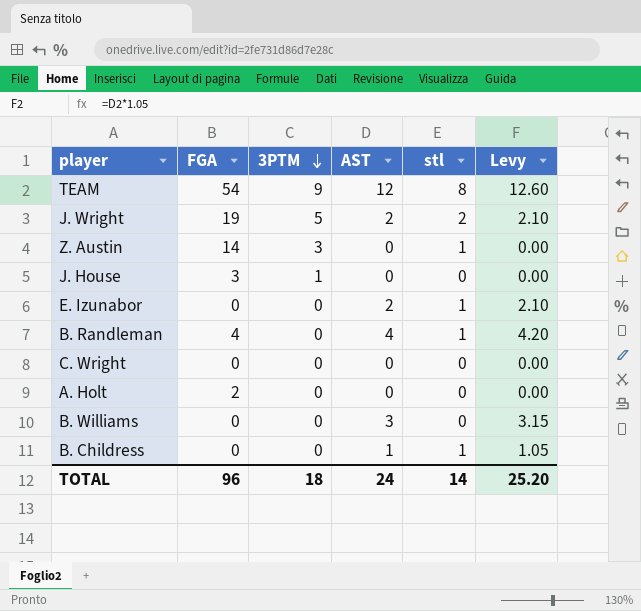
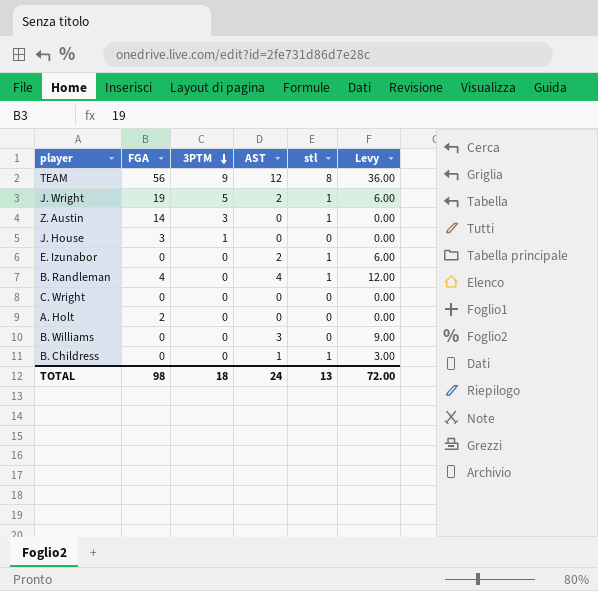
column Levy | formula: [AST] * 1.05 -> [AST] * 3
TEAM | FGA: 54 -> 56
J. Wright | stl: 2 -> 1
TOTAL | FGA: 96 -> 98
TOTAL | stl: 14 -> 13
TOTAL | Levy: 25.20 -> 72.00

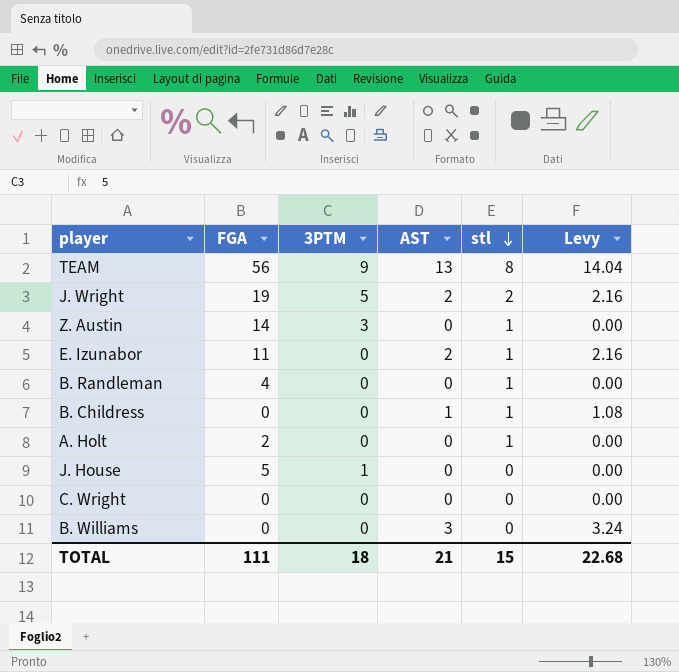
row order: 3PTM descending -> stl descending
column Levy | formula: [AST] * 3 -> [AST] * 1.08
TEAM | AST: 12 -> 13
J. Wright | stl: 1 -> 2
E. Izunabor | FGA: 0 -> 11
B. Randleman | AST: 4 -> 0
A. Holt | stl: 0 -> 1
J. House | FGA: 3 -> 5
TOTAL | FGA: 98 -> 111
TOTAL | AST: 24 -> 21
TOTAL | stl: 13 -> 15
TOTAL | Levy: 72.00 -> 22.68

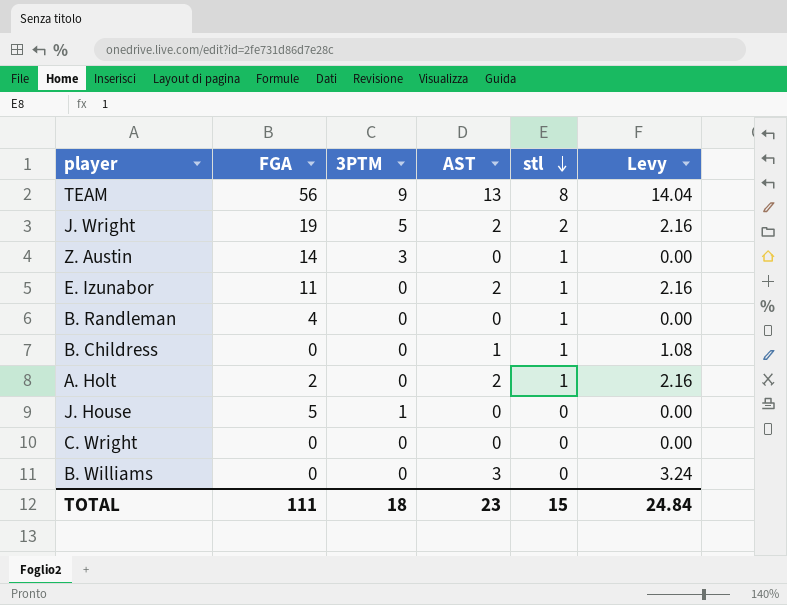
A. Holt | AST: 0 -> 2
A. Holt | Levy: 0.00 -> 2.16
TOTAL | AST: 21 -> 23
TOTAL | Levy: 22.68 -> 24.84

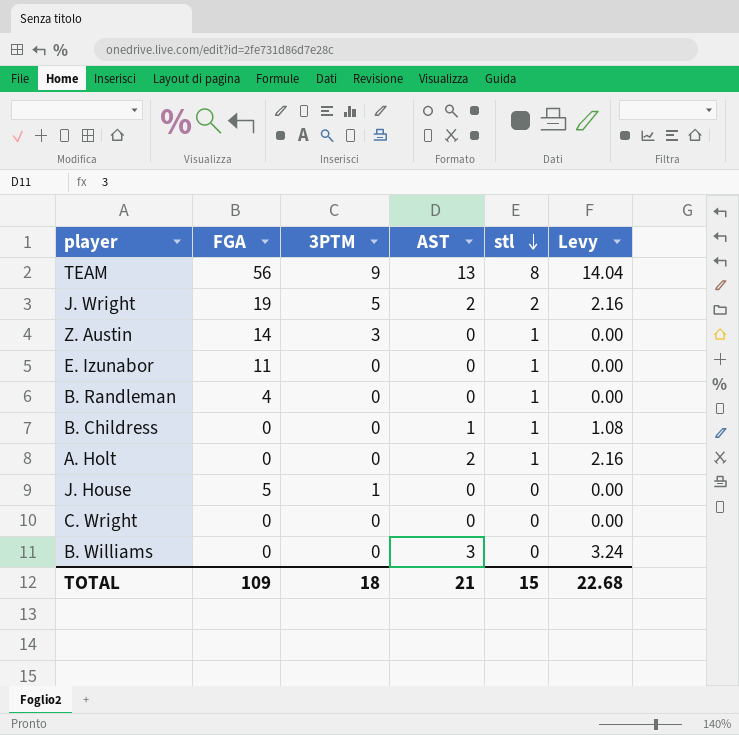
E. Izunabor | AST: 2 -> 0
E. Izunabor | Levy: 2.16 -> 0.00
A. Holt | FGA: 2 -> 0
TOTAL | FGA: 111 -> 109
TOTAL | AST: 23 -> 21
TOTAL | Levy: 24.84 -> 22.68

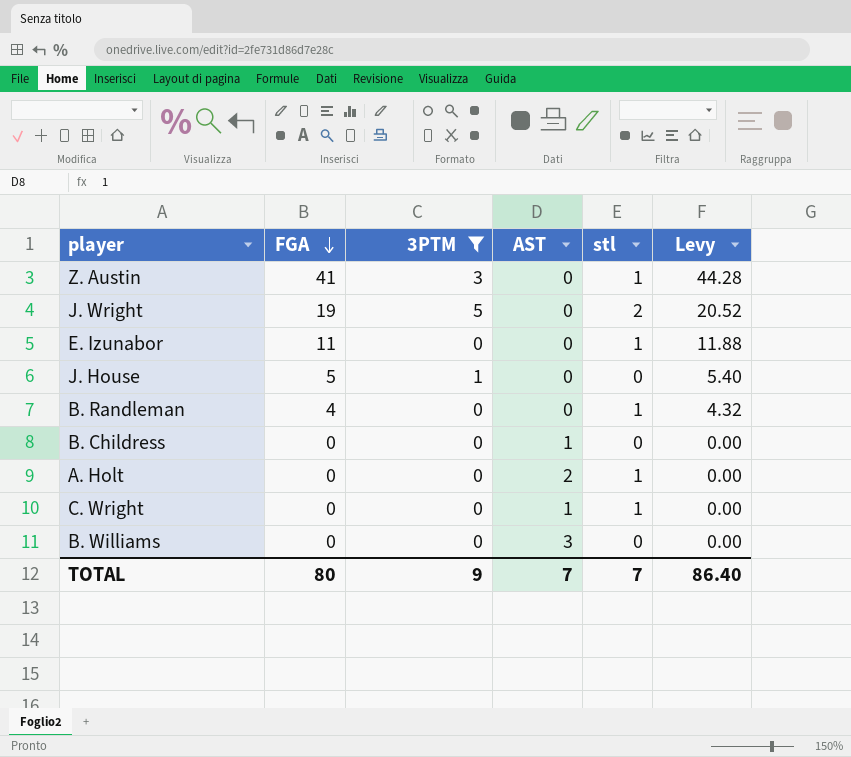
filter: none -> 3PTM != 9
row order: stl descending -> FGA descending
column Levy | formula: [AST] * 1.08 -> [FGA] * 1.08
Z. Austin | FGA: 14 -> 41
J. Wright | AST: 2 -> 0
B. Childress | stl: 1 -> 0
C. Wright | AST: 0 -> 1
C. Wright | stl: 0 -> 1
TOTAL | FGA: 109 -> 80
TOTAL | 3PTM: 18 -> 9
TOTAL | AST: 21 -> 7
TOTAL | stl: 15 -> 7
TOTAL | Levy: 22.68 -> 86.40

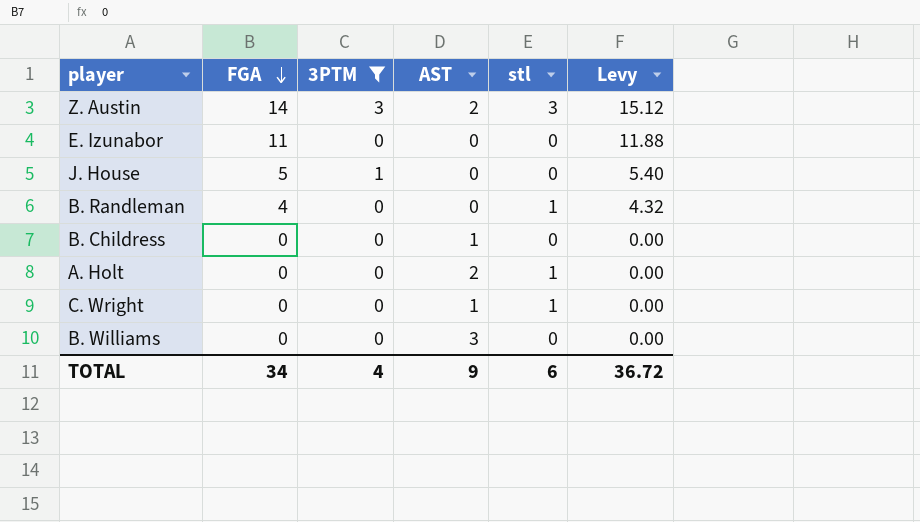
row J. Wright: 19 | 5 | 0 | 2 | 20.52 -> none
Z. Austin | FGA: 41 -> 14
Z. Austin | AST: 0 -> 2
Z. Austin | stl: 1 -> 3
Z. Austin | Levy: 44.28 -> 15.12
E. Izunabor | stl: 1 -> 0
TOTAL | FGA: 80 -> 34
TOTAL | 3PTM: 9 -> 4
TOTAL | AST: 7 -> 9
TOTAL | stl: 7 -> 6
TOTAL | Levy: 86.40 -> 36.72

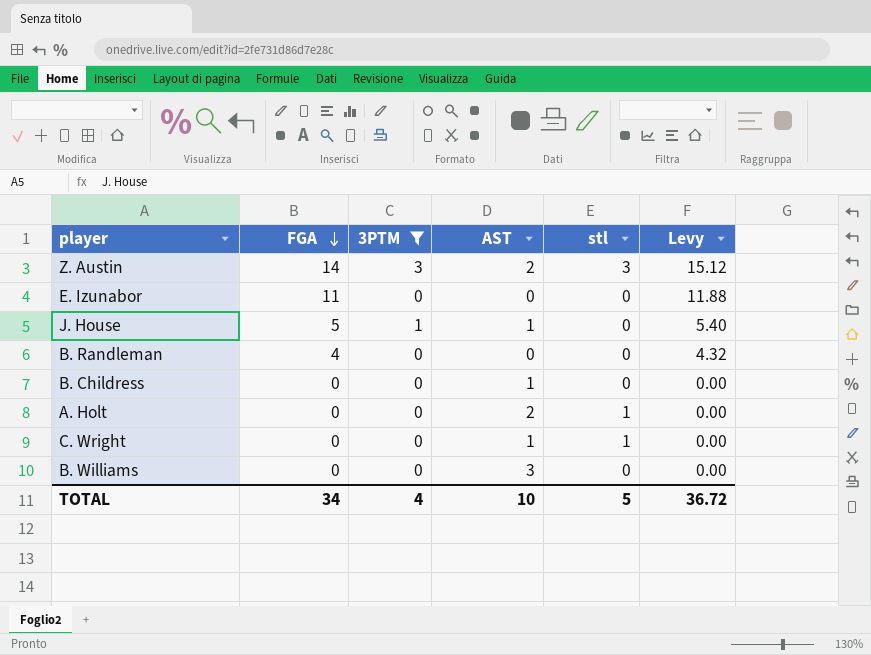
J. House | AST: 0 -> 1
B. Randleman | stl: 1 -> 0
TOTAL | AST: 9 -> 10
TOTAL | stl: 6 -> 5

